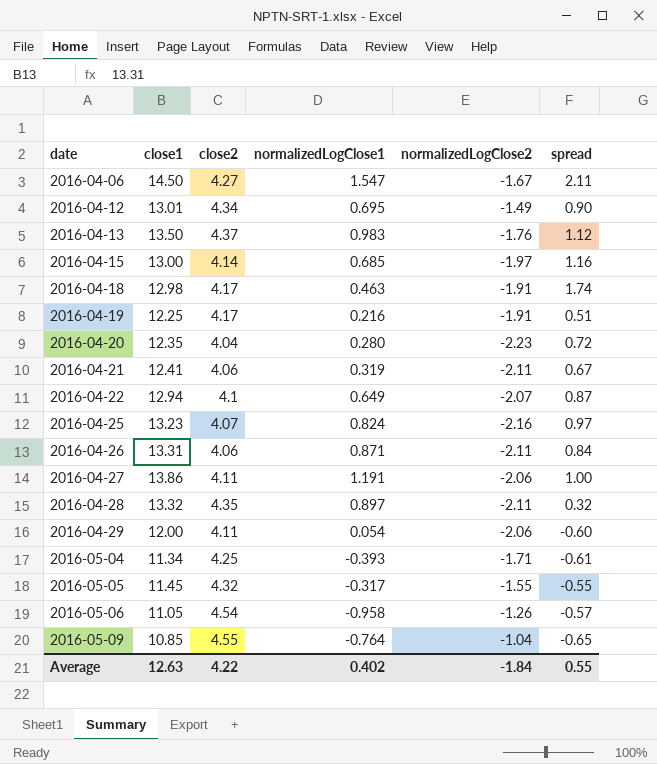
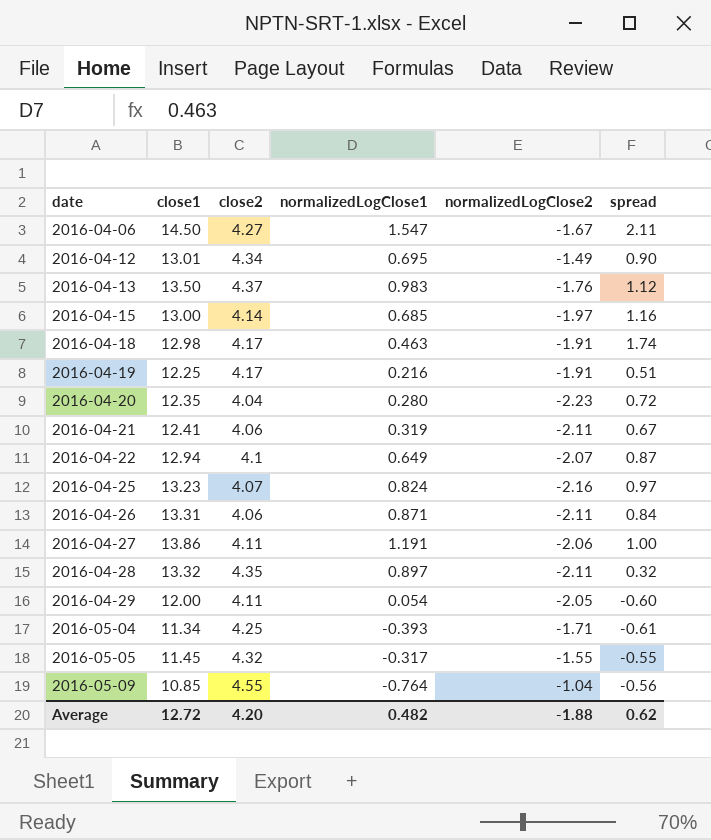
row 2016-05-06: 11.05 | 4.54 | -0.958 | -1.26 | -0.57 -> none
2016-04-29 | normalizedLogClose2: -2.06 -> -2.05
2016-05-09 | spread: -0.65 -> -0.56
Average | close1: 12.63 -> 12.72
Average | close2: 4.22 -> 4.20
Average | normalizedLogClose1: 0.402 -> 0.482
Average | normalizedLogClose2: -1.84 -> -1.88
Average | spread: 0.55 -> 0.62

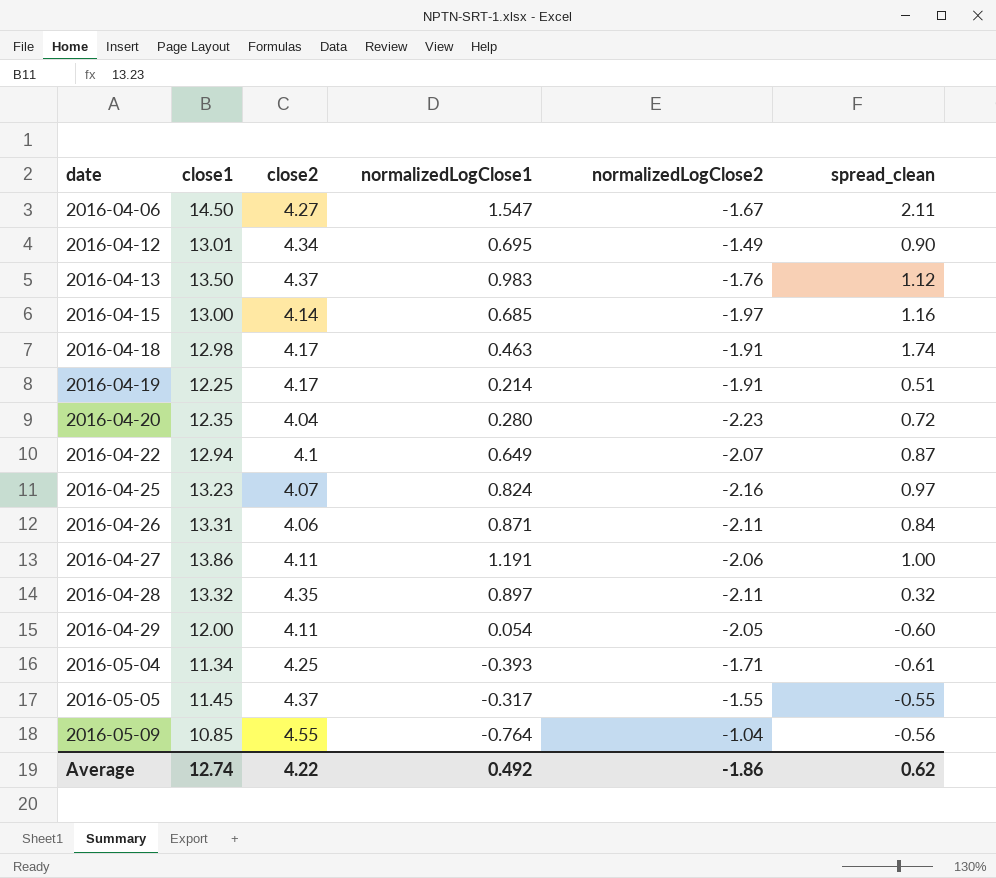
column name: spread -> spread_clean
row 2016-04-21: 12.41 | 4.06 | 0.319 | -2.11 | 0.67 -> none
2016-04-19 | normalizedLogClose1: 0.216 -> 0.214
2016-05-05 | close2: 4.32 -> 4.37
Average | close1: 12.72 -> 12.74
Average | close2: 4.20 -> 4.22
Average | normalizedLogClose1: 0.482 -> 0.492
Average | normalizedLogClose2: -1.88 -> -1.86

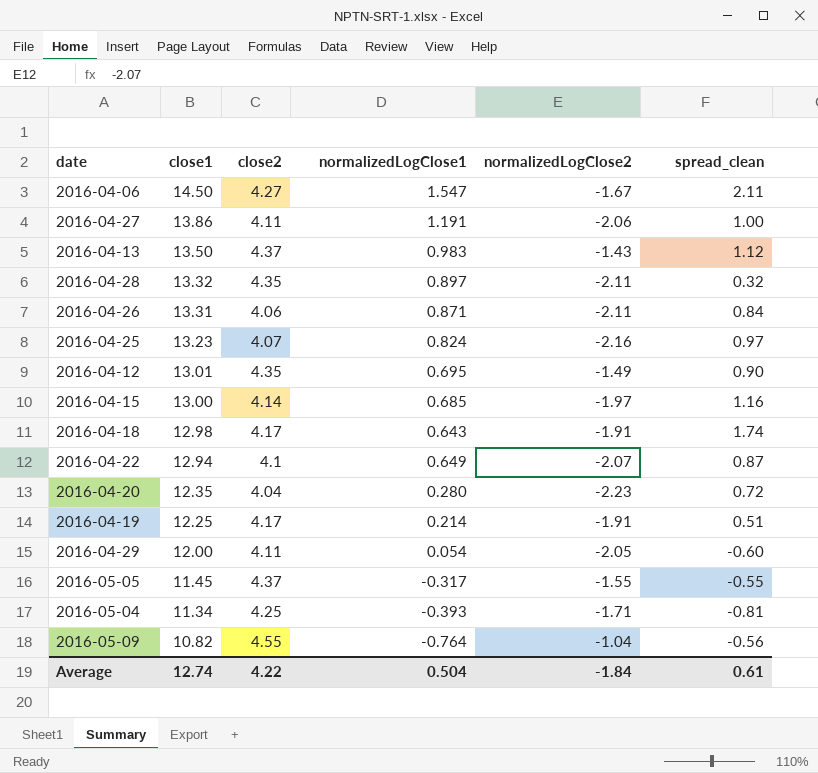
row order: date ascending -> close1 descending
2016-04-13 | normalizedLogClose2: -1.76 -> -1.43
2016-04-12 | close2: 4.34 -> 4.35
2016-04-18 | normalizedLogClose1: 0.463 -> 0.643
2016-05-04 | spread_clean: -0.61 -> -0.81
2016-05-09 | close1: 10.85 -> 10.82
Average | normalizedLogClose1: 0.492 -> 0.504
Average | normalizedLogClose2: -1.86 -> -1.84
Average | spread_clean: 0.62 -> 0.61

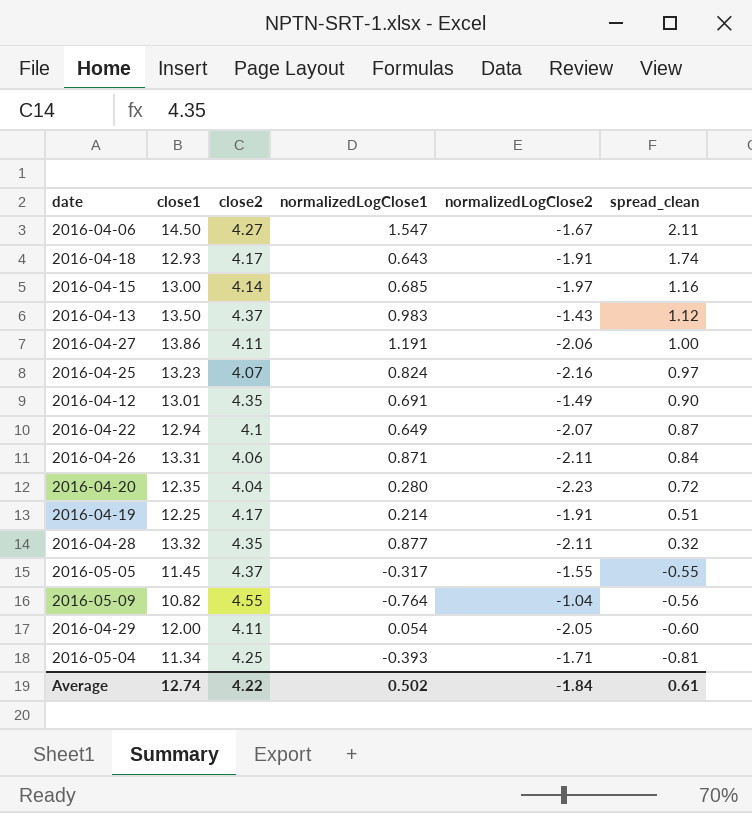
row order: close1 descending -> spread_clean descending
2016-04-18 | close1: 12.98 -> 12.93
2016-04-12 | normalizedLogClose1: 0.695 -> 0.691
2016-04-28 | normalizedLogClose1: 0.897 -> 0.877
Average | normalizedLogClose1: 0.504 -> 0.502

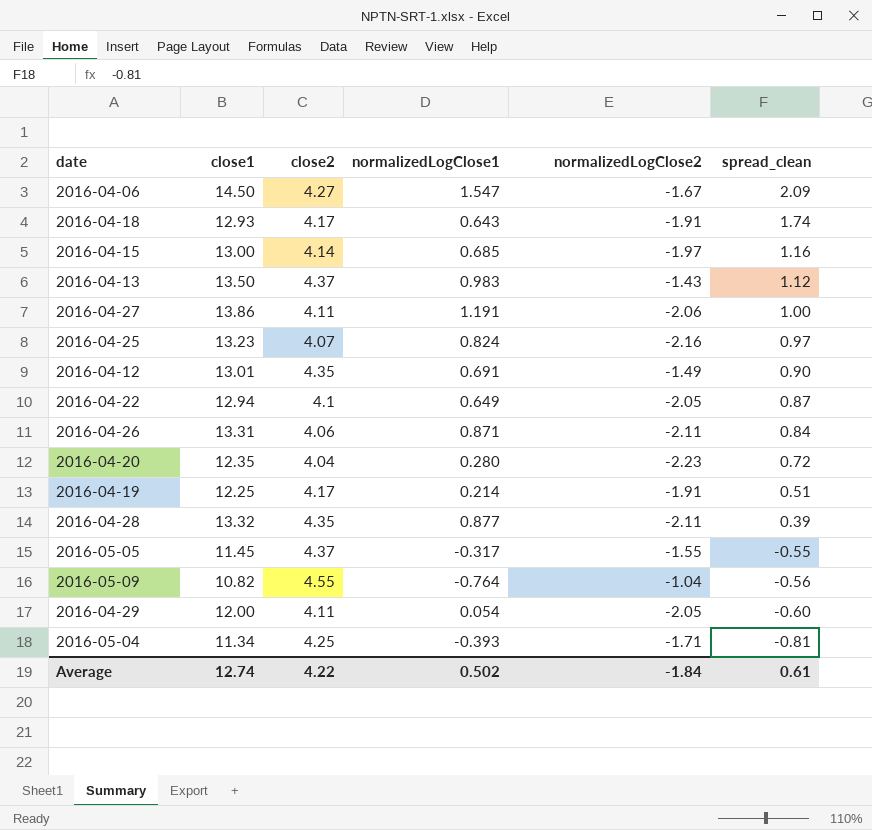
2016-04-06 | spread_clean: 2.11 -> 2.09
2016-04-22 | normalizedLogClose2: -2.07 -> -2.05
2016-04-28 | spread_clean: 0.32 -> 0.39

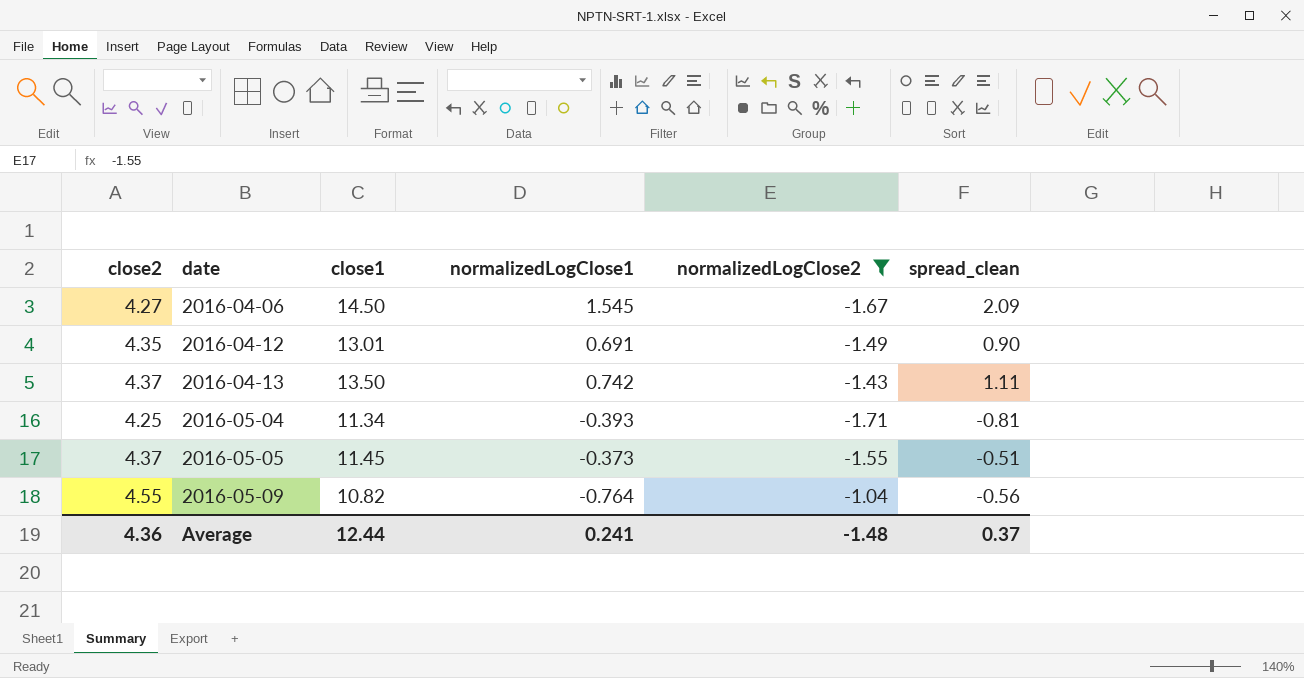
filter: none -> normalizedLogClose2 >= -1.71
row order: spread_clean descending -> date ascending
column close2 | position: 3 -> 1
2016-04-06 | normalizedLogClose1: 1.547 -> 1.545
2016-04-13 | normalizedLogClose1: 0.983 -> 0.742
2016-04-13 | spread_clean: 1.12 -> 1.11
2016-05-05 | normalizedLogClose1: -0.317 -> -0.373
2016-05-05 | spread_clean: -0.55 -> -0.51
Average | close2: 4.22 -> 4.36
Average | close1: 12.74 -> 12.44
Average | normalizedLogClose1: 0.502 -> 0.241
Average | normalizedLogClose2: -1.84 -> -1.48
Average | spread_clean: 0.61 -> 0.37

